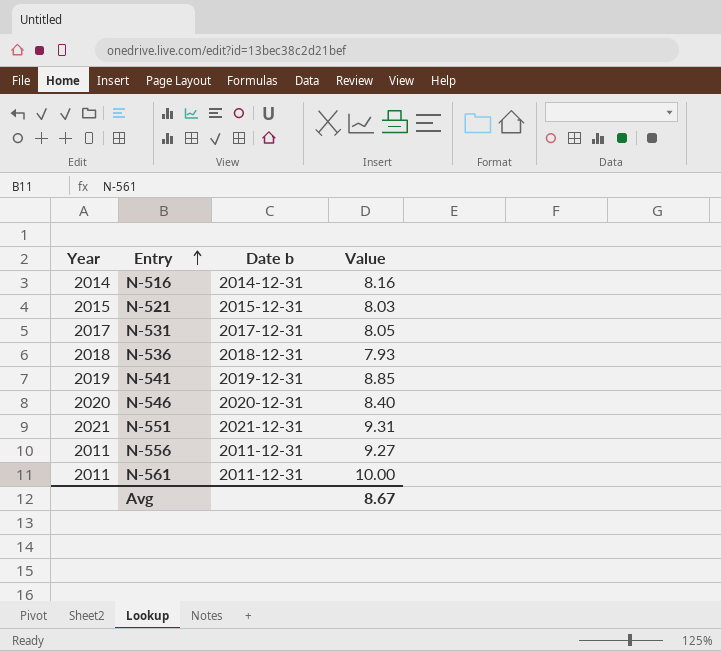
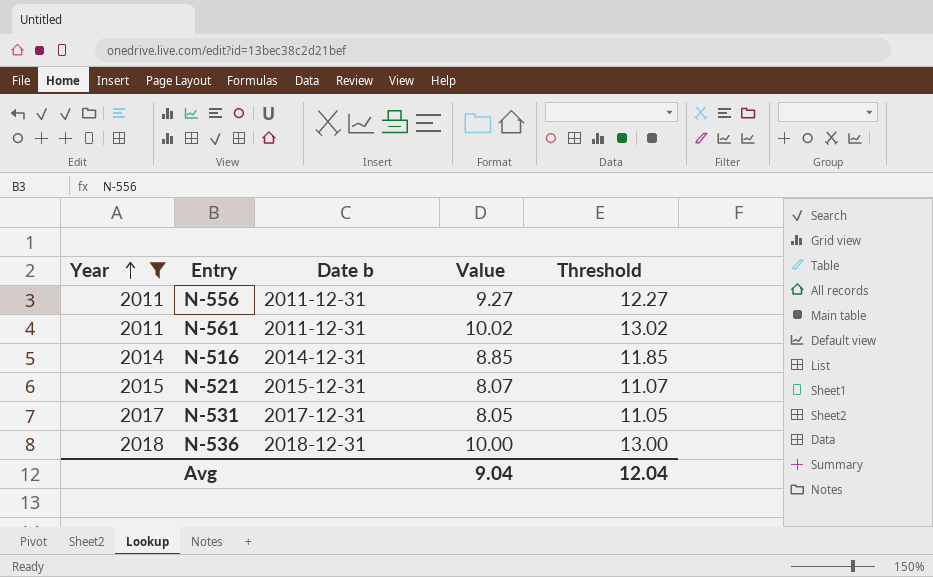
filter: none -> Year <= 2018
row order: Entry ascending -> Year ascending
column Threshold | formula: none -> [Value] + 3
N-561 | Value: 10.00 -> 10.02
N-516 | Value: 8.16 -> 8.85
N-521 | Value: 8.03 -> 8.07
N-536 | Value: 7.93 -> 10.00
Avg | Value: 8.67 -> 9.04

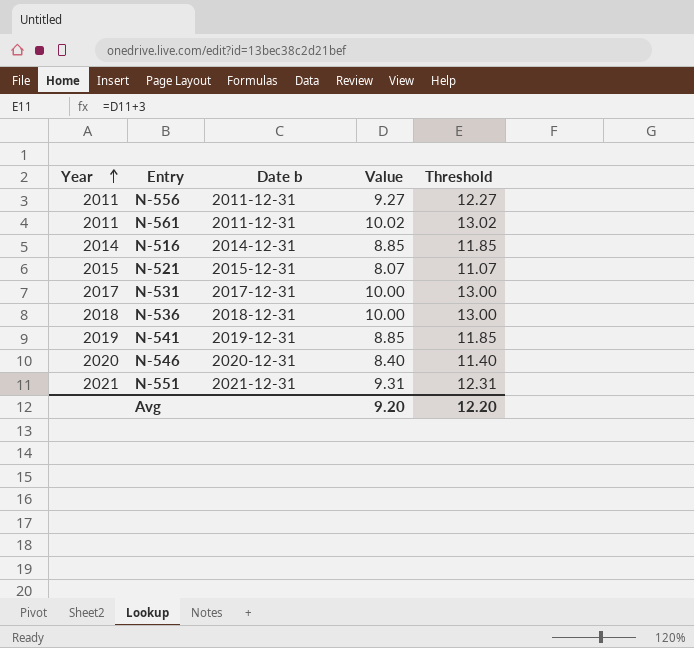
filter: Year <= 2018 -> none
N-531 | Value: 8.05 -> 10.00
N-531 | Threshold: 11.05 -> 13.00
Avg | Value: 9.04 -> 9.20
Avg | Threshold: 12.04 -> 12.20

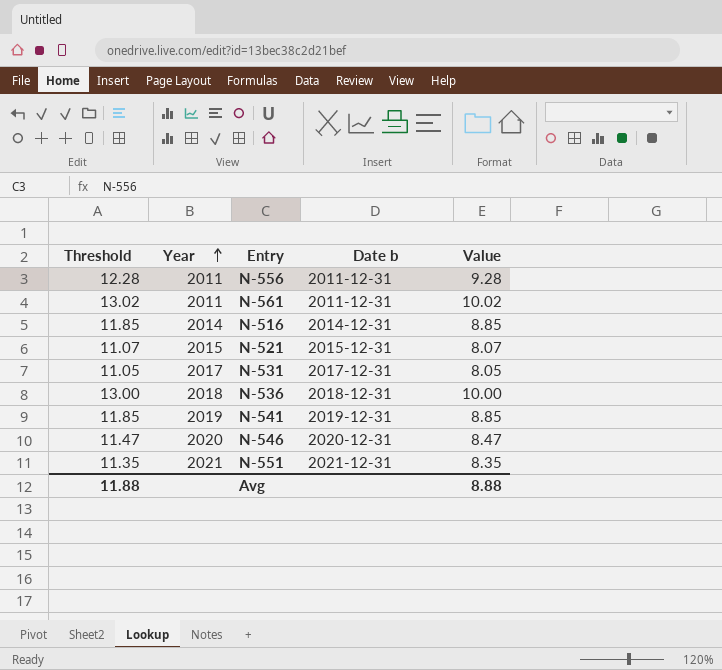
column Threshold | position: 5 -> 1
N-556 | Threshold: 12.27 -> 12.28
N-556 | Value: 9.27 -> 9.28
N-531 | Threshold: 13.00 -> 11.05
N-531 | Value: 10.00 -> 8.05
N-546 | Threshold: 11.40 -> 11.47
N-546 | Value: 8.40 -> 8.47
N-551 | Threshold: 12.31 -> 11.35
N-551 | Value: 9.31 -> 8.35
Avg | Threshold: 12.20 -> 11.88
Avg | Value: 9.20 -> 8.88

